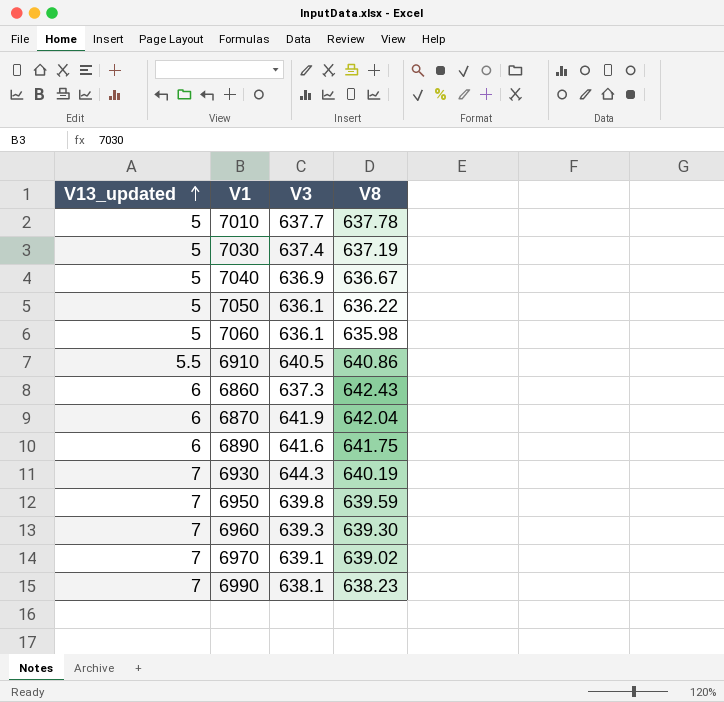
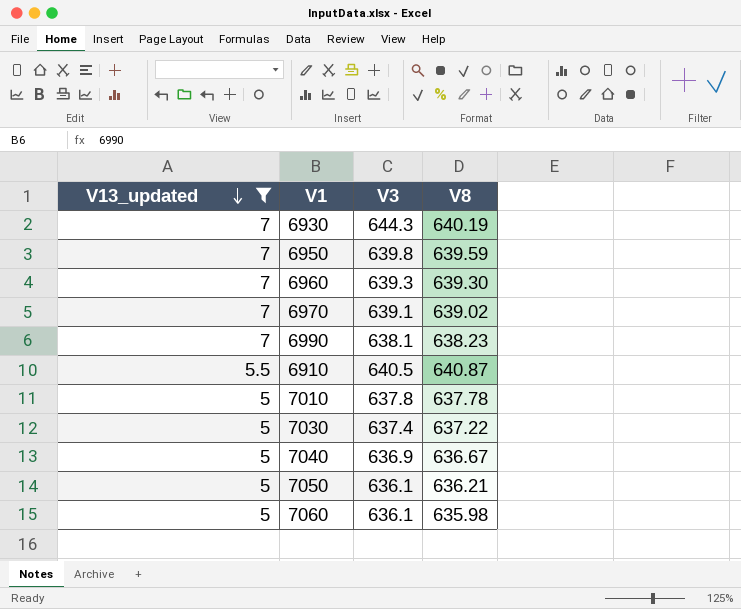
filter: none -> V13_updated != 6
row order: V13_updated ascending -> V13_updated descending
6910 | V8: 640.86 -> 640.87
7010 | V3: 637.7 -> 637.8
7030 | V8: 637.19 -> 637.22
7050 | V8: 636.22 -> 636.21

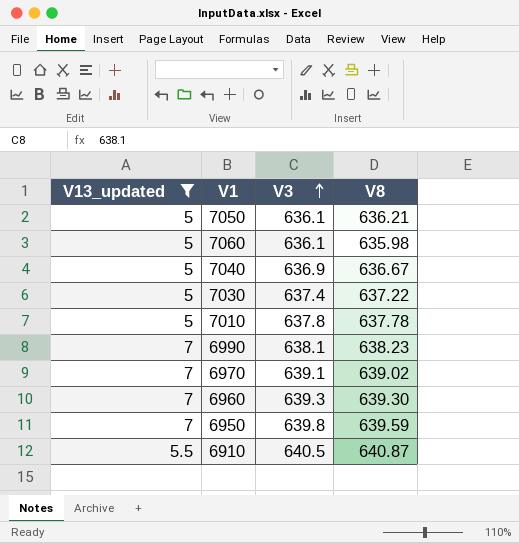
row order: V13_updated descending -> V3 ascending
row 6930: 7 | 644.3 | 640.19 -> none

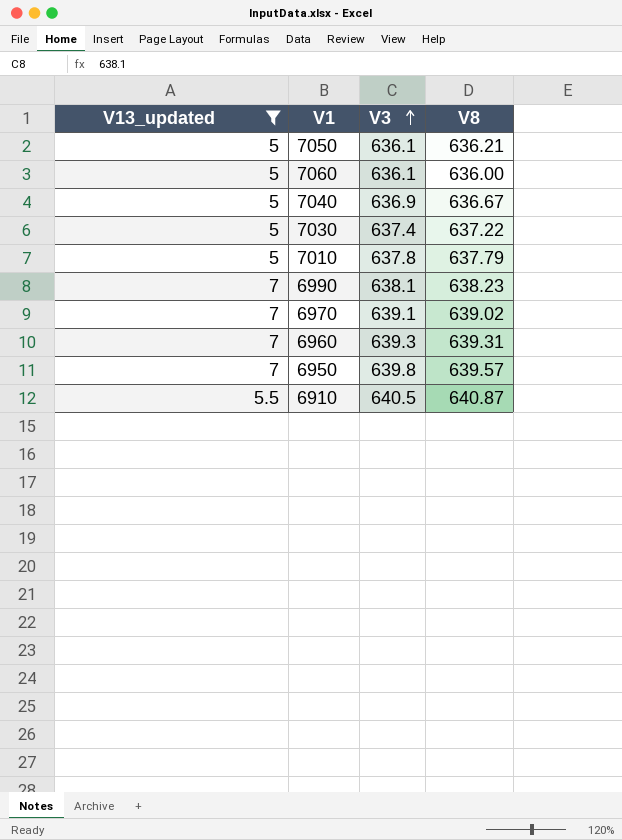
7060 | V8: 635.98 -> 636.00
7010 | V8: 637.78 -> 637.79
6960 | V8: 639.30 -> 639.31
6950 | V8: 639.59 -> 639.57

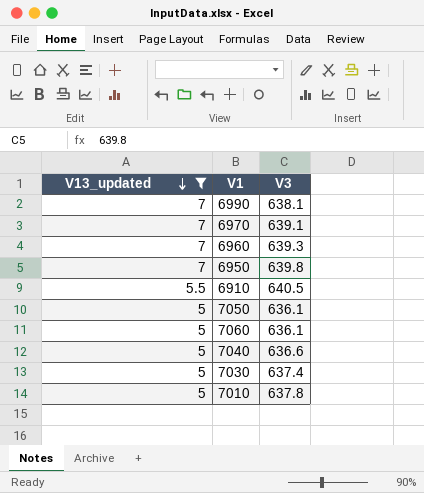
row order: V3 ascending -> V13_updated descending
column V8 | position: 4 -> none
7040 | V3: 636.9 -> 636.6

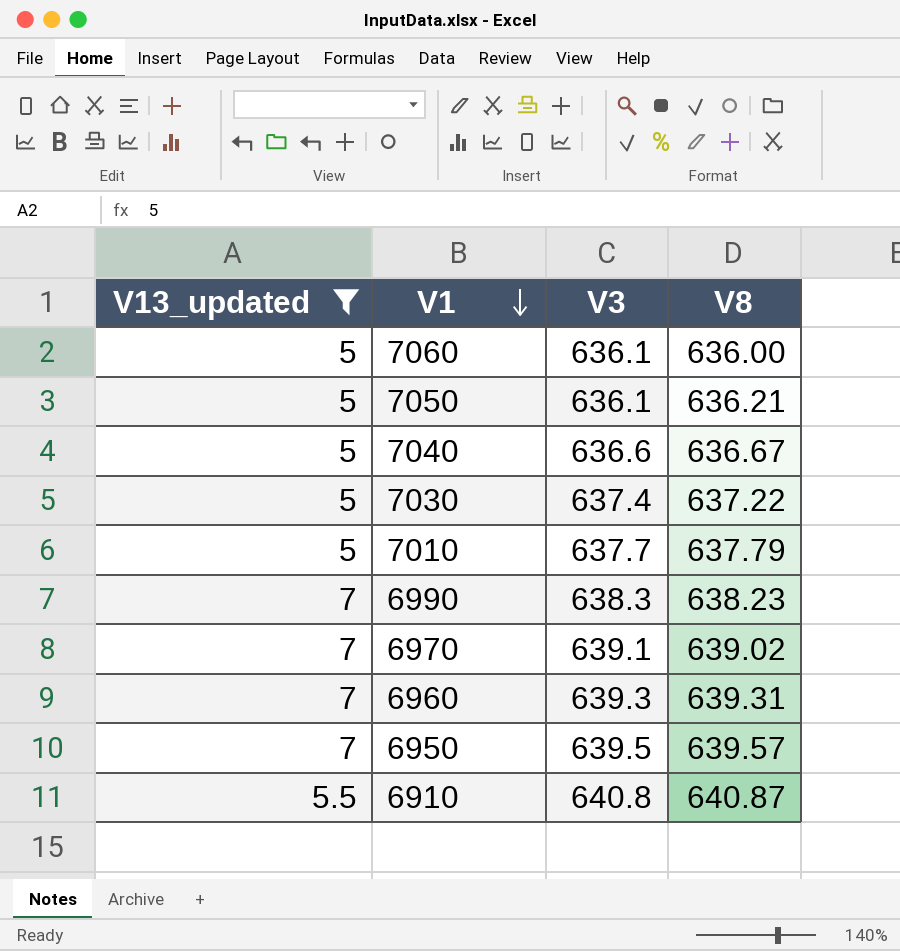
row order: V13_updated descending -> V1 descending
column V8 | position: none -> 4
7010 | V3: 637.8 -> 637.7
6990 | V3: 638.1 -> 638.3
6950 | V3: 639.8 -> 639.5
6910 | V3: 640.5 -> 640.8

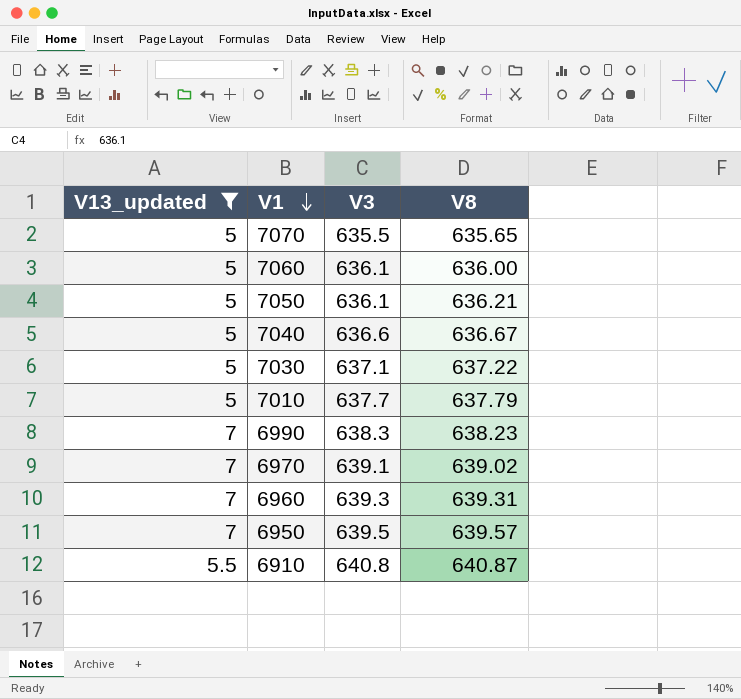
row 7070: none -> 5 | 635.5 | 635.65
7030 | V3: 637.4 -> 637.1

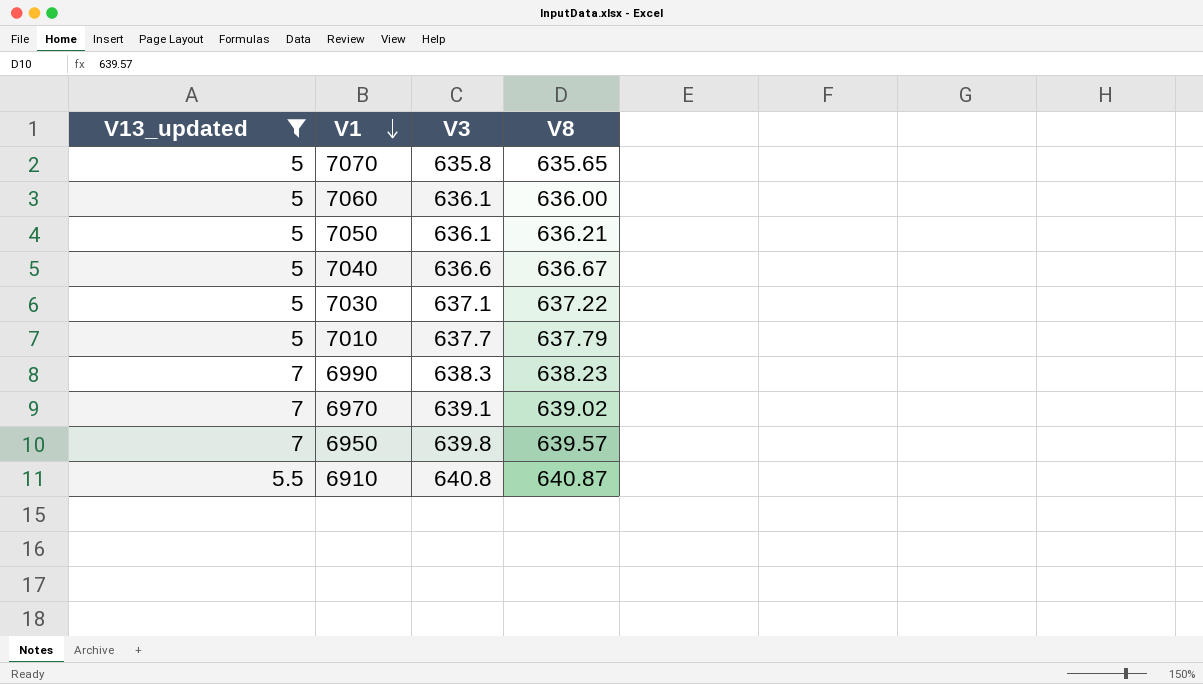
row 6960: 7 | 639.3 | 639.31 -> none
7070 | V3: 635.5 -> 635.8
6950 | V3: 639.5 -> 639.8

